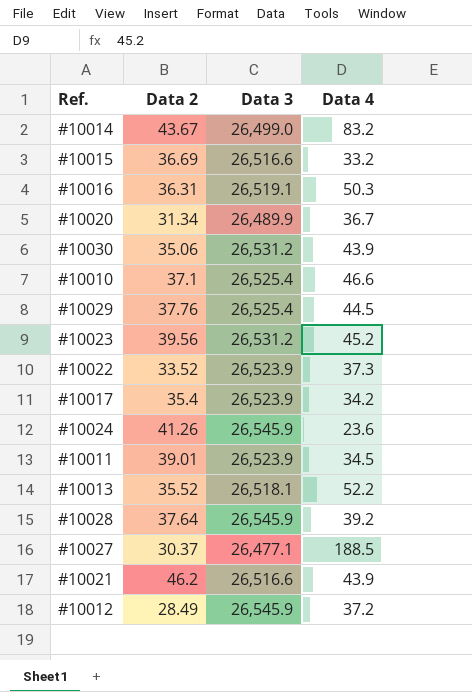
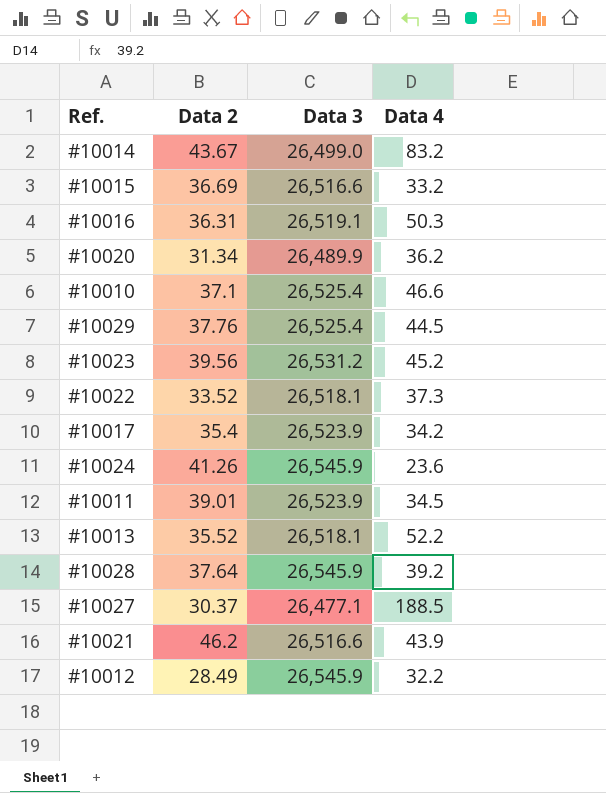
row #10030: 35.06 | 26,531.2 | 43.9 -> none
#10020 | Data 4: 36.7 -> 36.2
#10022 | Data 3: 26,523.9 -> 26,518.1
#10012 | Data 4: 37.2 -> 32.2

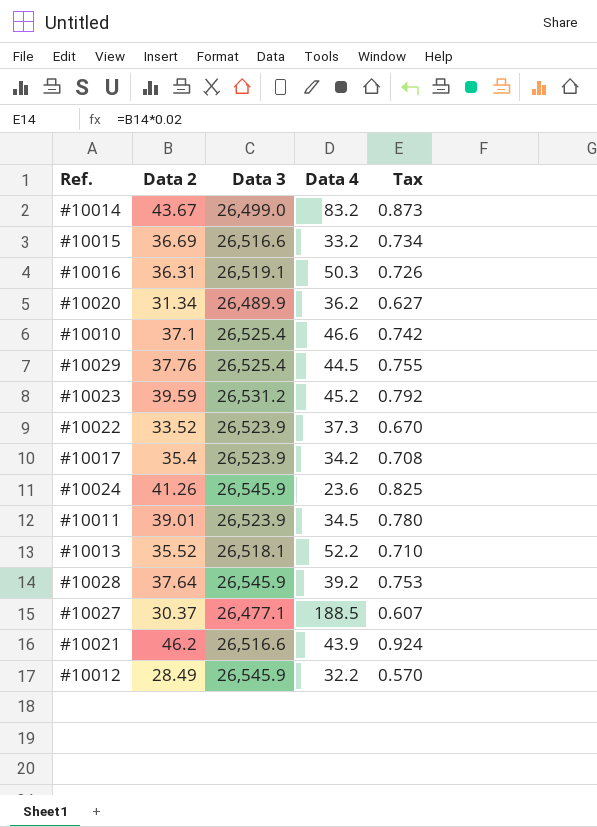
column Tax | formula: none -> [Data 2] * 0.02
#10023 | Data 2: 39.56 -> 39.59
#10022 | Data 3: 26,518.1 -> 26,523.9

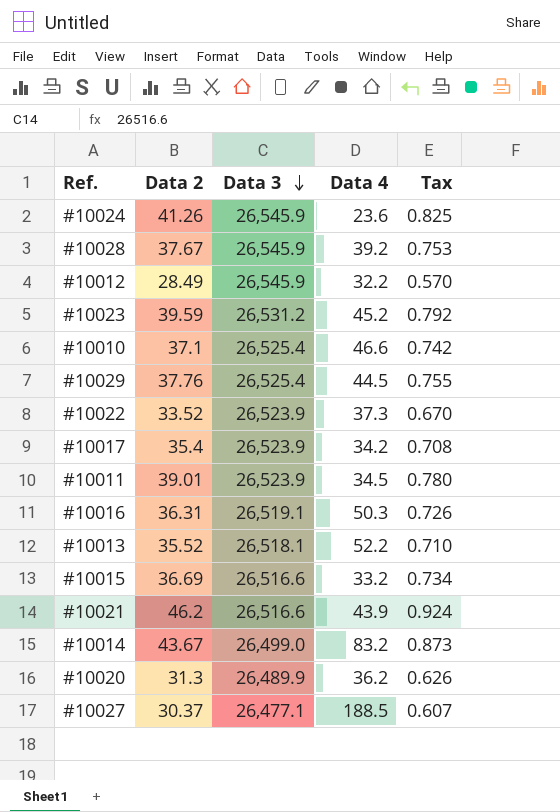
row order: none -> Data 3 descending
#10028 | Data 2: 37.64 -> 37.67
#10020 | Data 2: 31.34 -> 31.3
#10020 | Tax: 0.627 -> 0.626

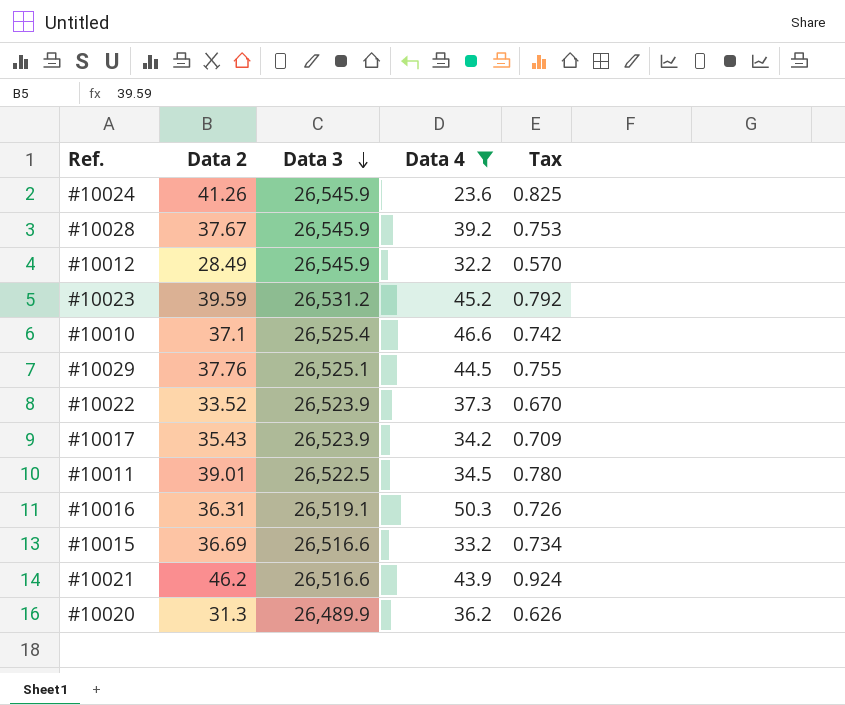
filter: none -> Data 4 <= 50.3
#10029 | Data 3: 26,525.4 -> 26,525.1
#10017 | Data 2: 35.4 -> 35.43
#10017 | Tax: 0.708 -> 0.709
#10011 | Data 3: 26,523.9 -> 26,522.5

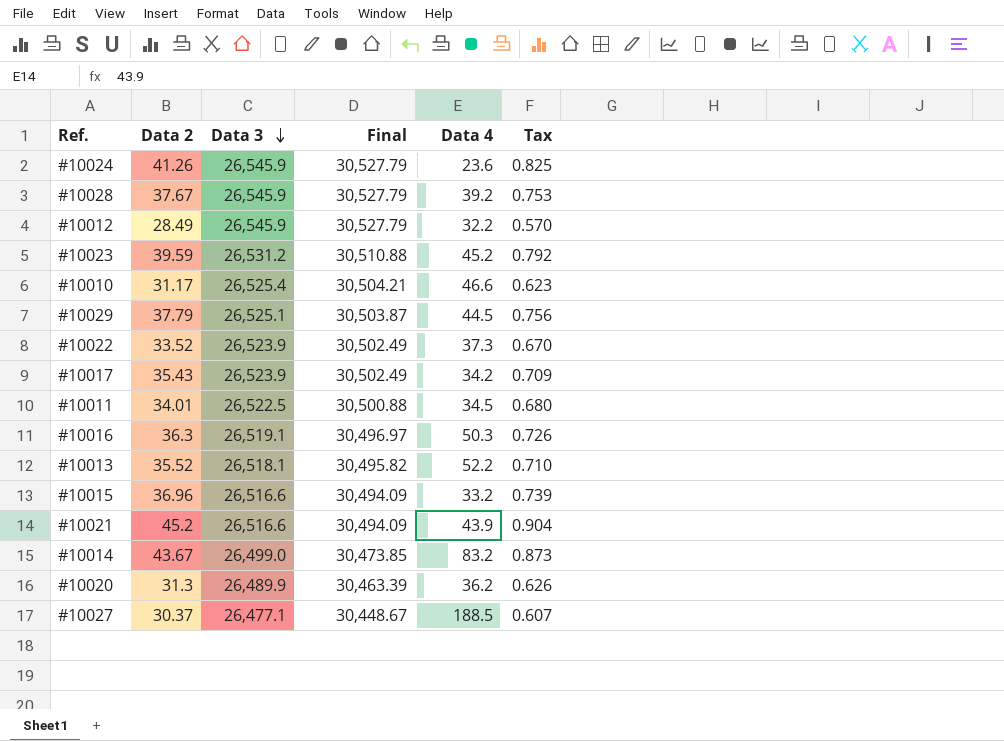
filter: Data 4 <= 50.3 -> none
column Final | formula: none -> [Data 3] * 1.15
#10010 | Data 2: 37.1 -> 31.17
#10010 | Tax: 0.742 -> 0.623
#10029 | Data 2: 37.76 -> 37.79
#10029 | Tax: 0.755 -> 0.756
#10011 | Data 2: 39.01 -> 34.01
#10011 | Tax: 0.780 -> 0.680
#10016 | Data 2: 36.31 -> 36.3
#10015 | Data 2: 36.69 -> 36.96
#10015 | Tax: 0.734 -> 0.739
#10021 | Data 2: 46.2 -> 45.2
#10021 | Tax: 0.924 -> 0.904

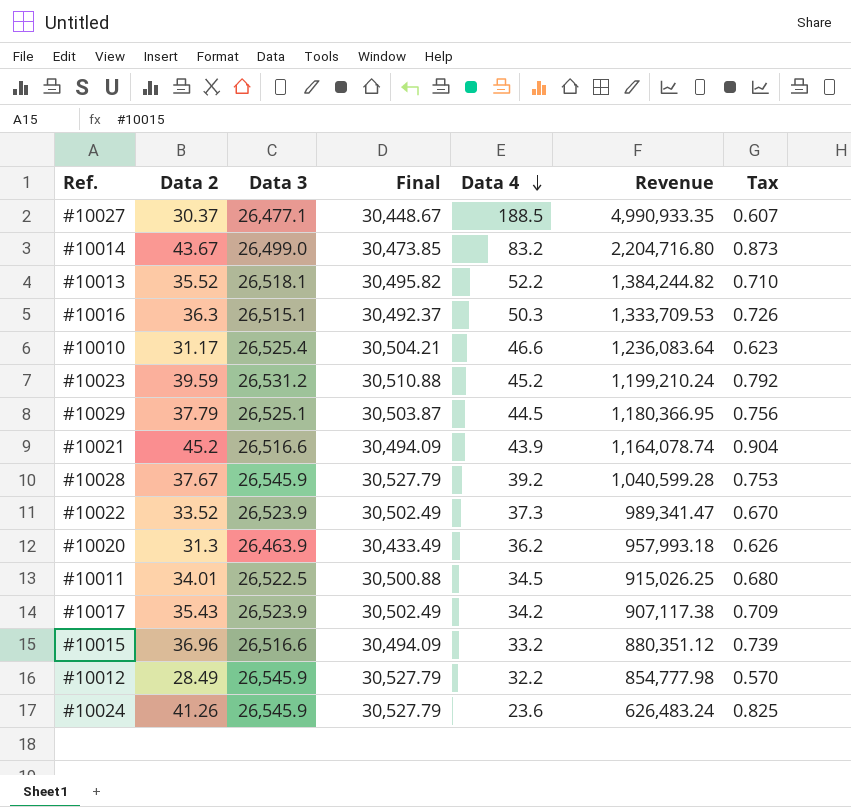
row order: Data 3 descending -> Data 4 descending
column Revenue | formula: none -> [Data 3] * [Data 4]
#10016 | Data 3: 26,519.1 -> 26,515.1
#10016 | Final: 30,496.97 -> 30,492.37
#10020 | Data 3: 26,489.9 -> 26,463.9
#10020 | Final: 30,463.39 -> 30,433.49

